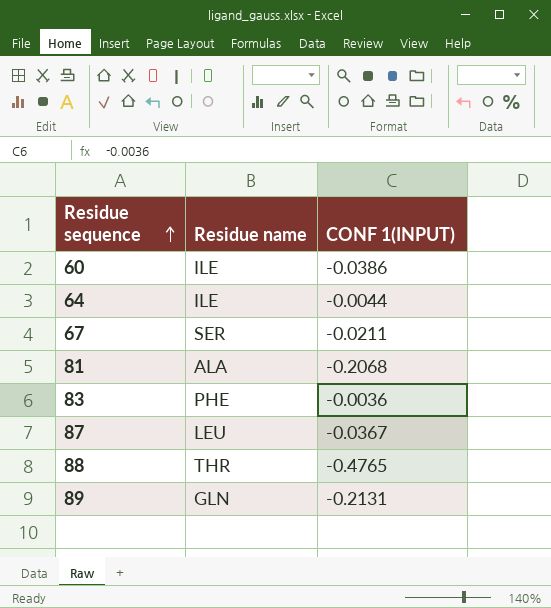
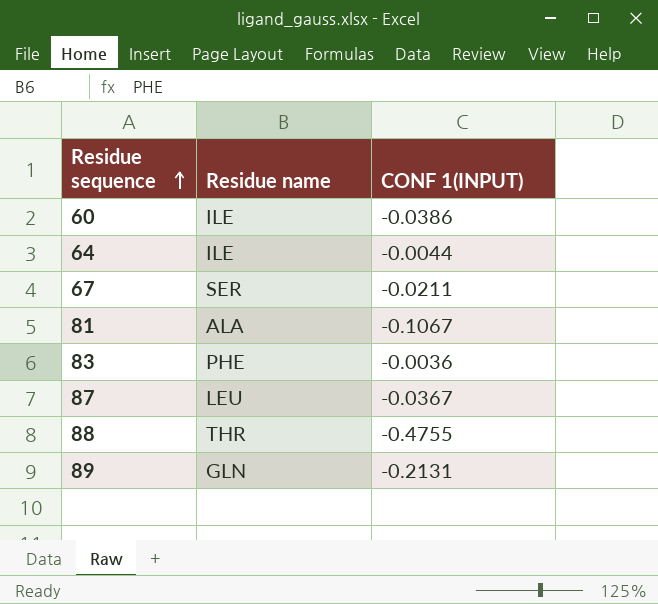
81 | CONF 1(INPUT): -0.2068 -> -0.1067
88 | CONF 1(INPUT): -0.4765 -> -0.4755

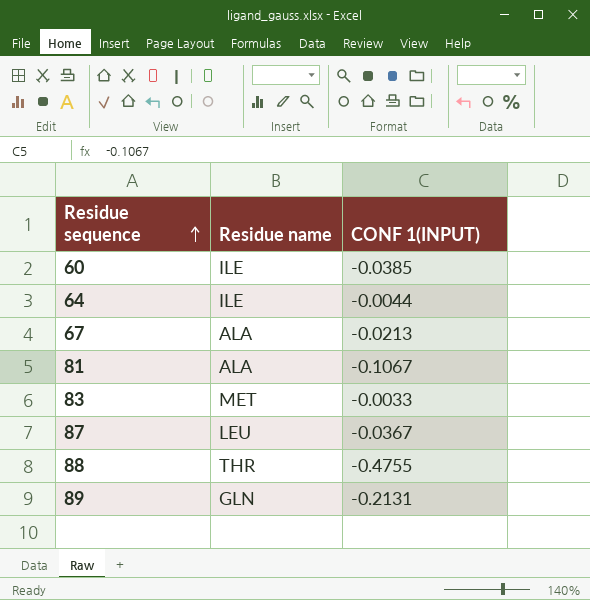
60 | CONF 1(INPUT): -0.0386 -> -0.0385
67 | Residue name: SER -> ALA
67 | CONF 1(INPUT): -0.0211 -> -0.0213
83 | Residue name: PHE -> MET
83 | CONF 1(INPUT): -0.0036 -> -0.0033

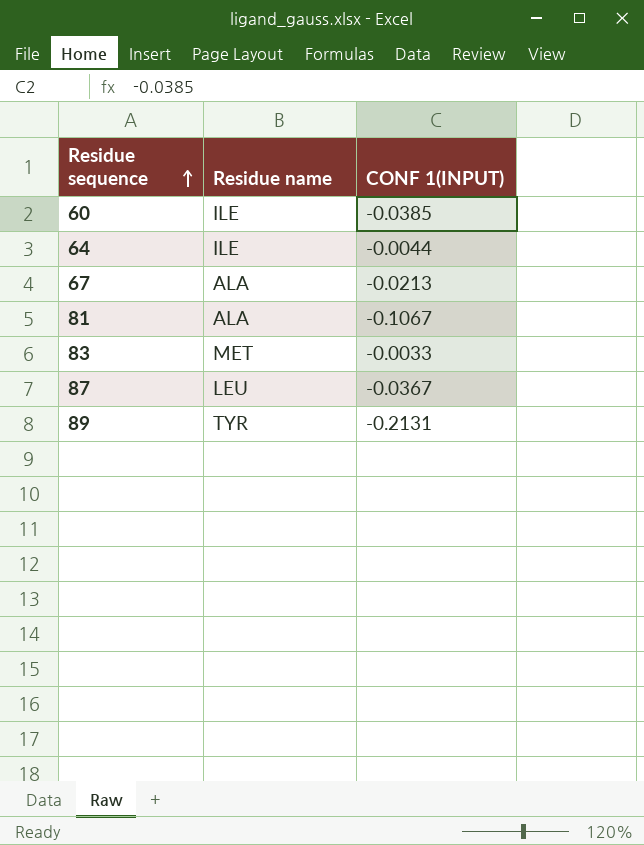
row 88: THR | -0.4755 -> none
89 | Residue name: GLN -> TYR

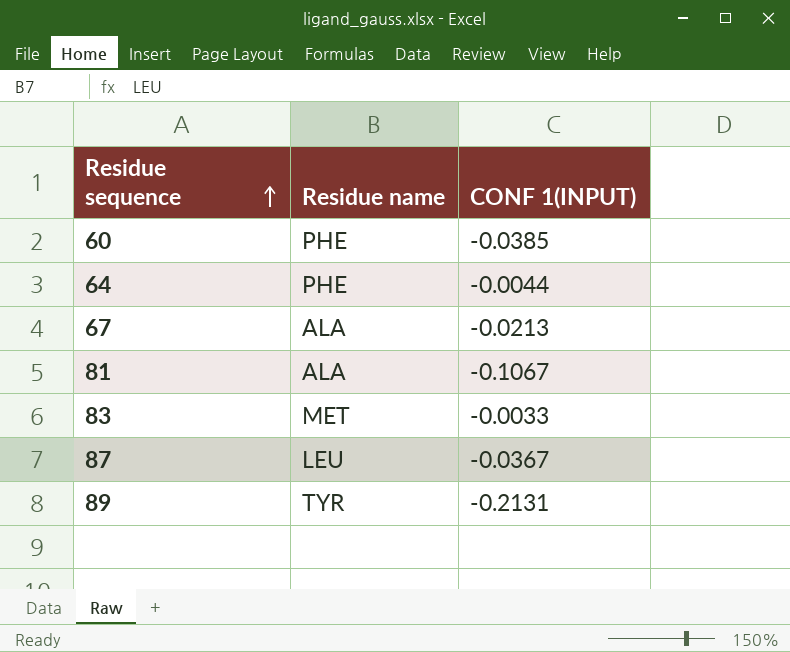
60 | Residue name: ILE -> PHE
64 | Residue name: ILE -> PHE

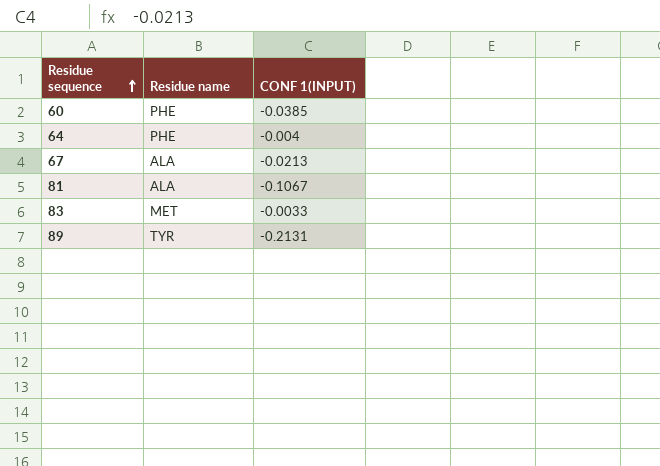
row 87: LEU | -0.0367 -> none
64 | CONF 1(INPUT): -0.0044 -> -0.004

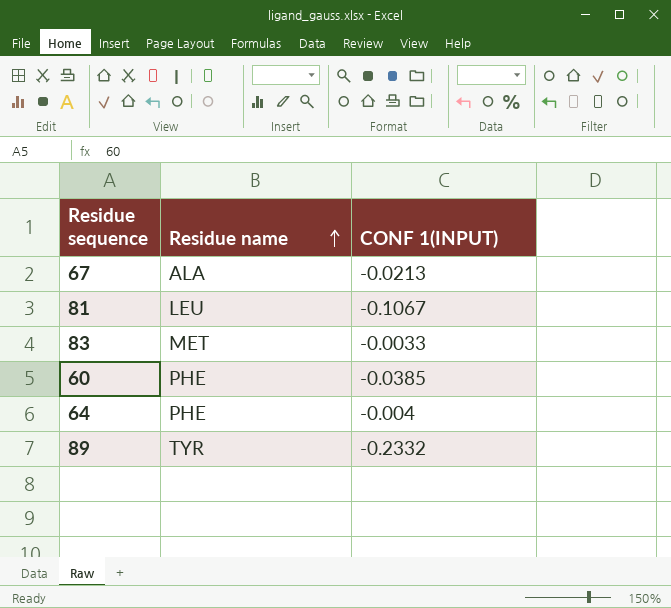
row order: Residue sequence ascending -> Residue name ascending
81 | Residue name: ALA -> LEU
89 | CONF 1(INPUT): -0.2131 -> -0.2332

